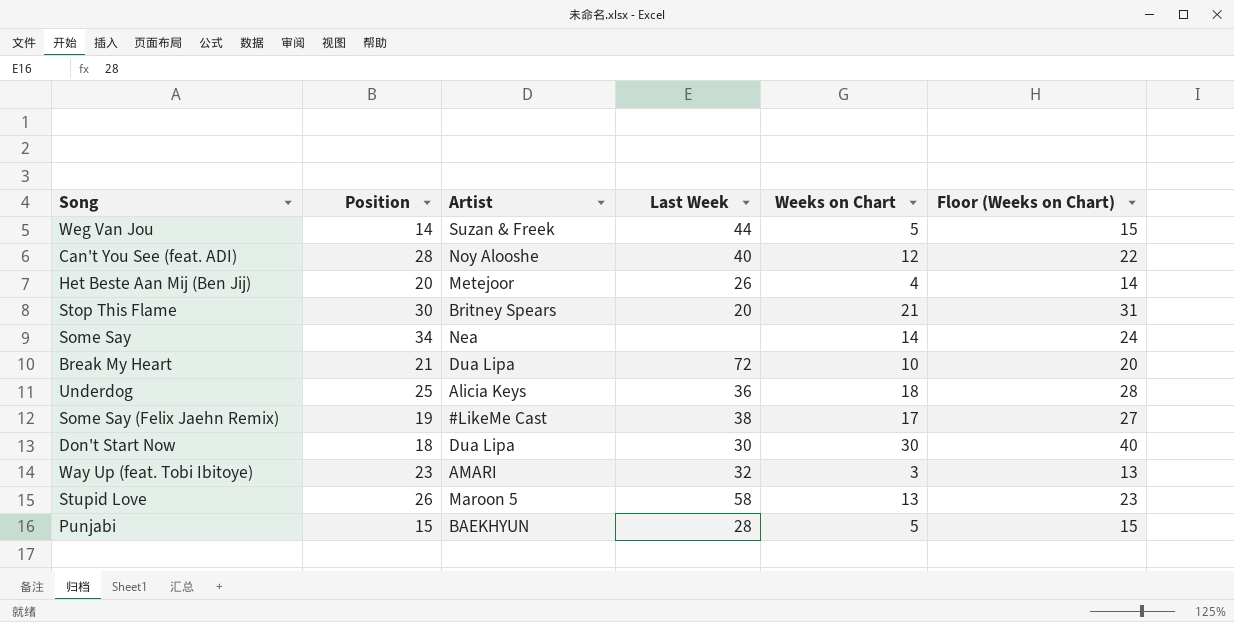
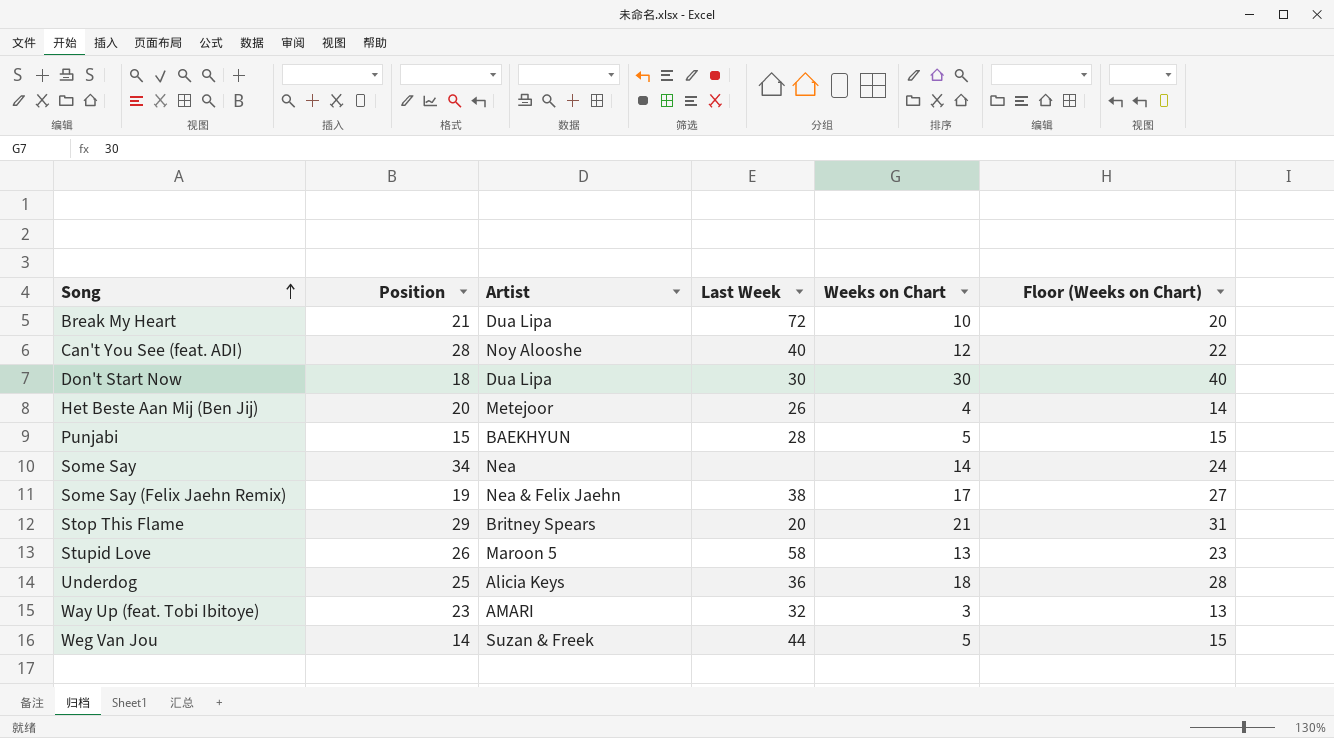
row order: none -> Song ascending
Some Say (Felix Jaehn Remix) | Artist: #LikeMe Cast -> Nea & Felix Jaehn
Stop This Flame | Position: 30 -> 29

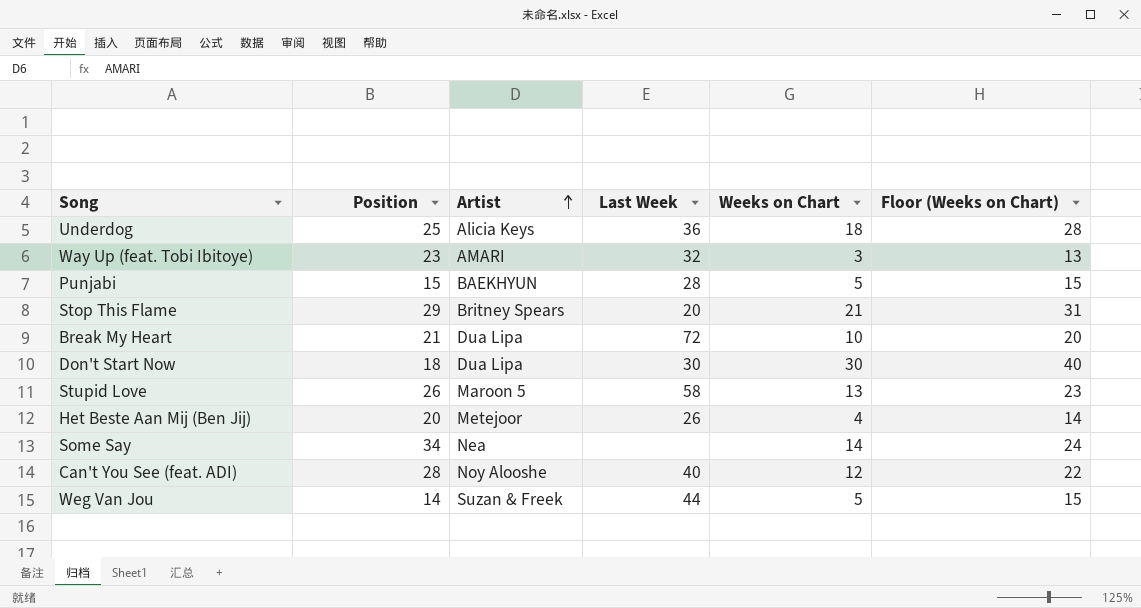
row order: Song ascending -> Artist ascending
row Some Say (Felix Jaehn Remix): 19 | Nea & Felix Jaehn | 38 | 17 | 27 -> none

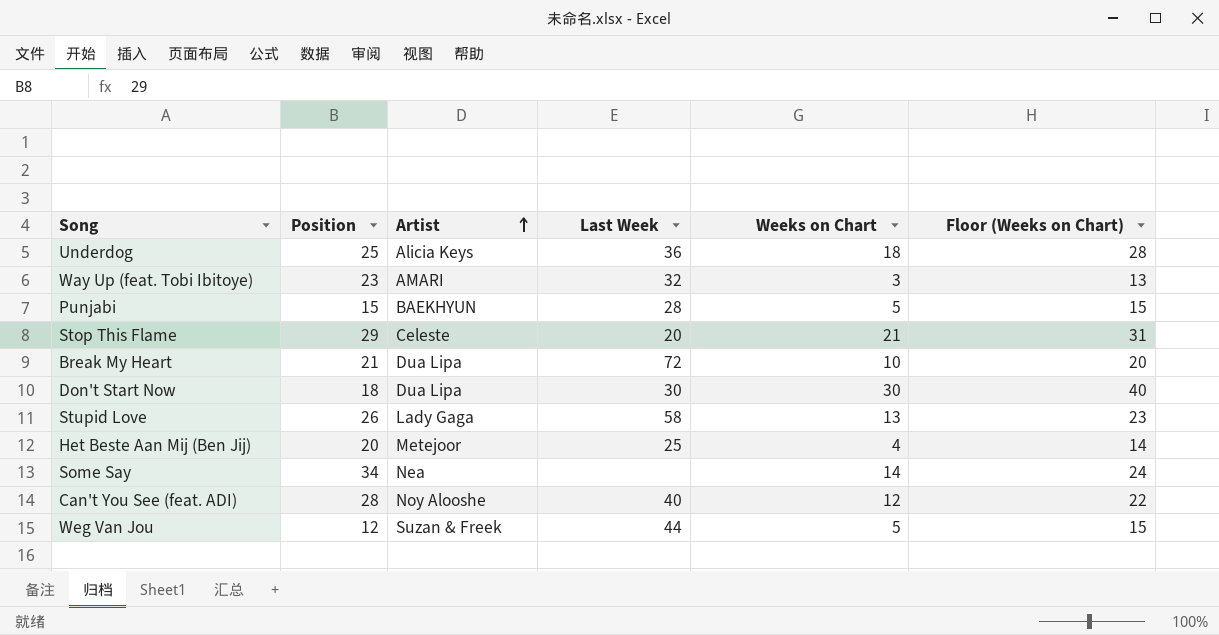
Stop This Flame | Artist: Britney Spears -> Celeste
Stupid Love | Artist: Maroon 5 -> Lady Gaga
Het Beste Aan Mij (Ben Jij) | Last Week: 26 -> 25
Weg Van Jou | Position: 14 -> 12

